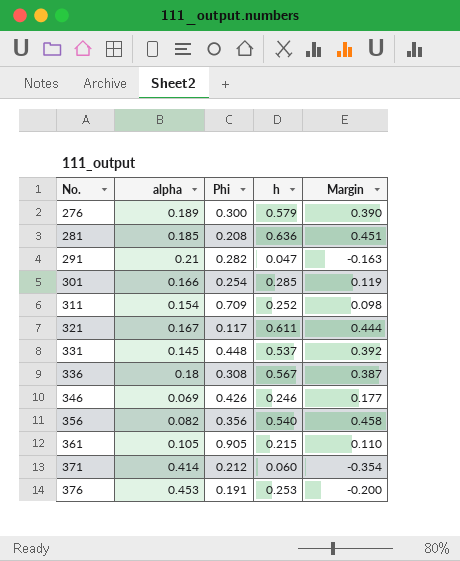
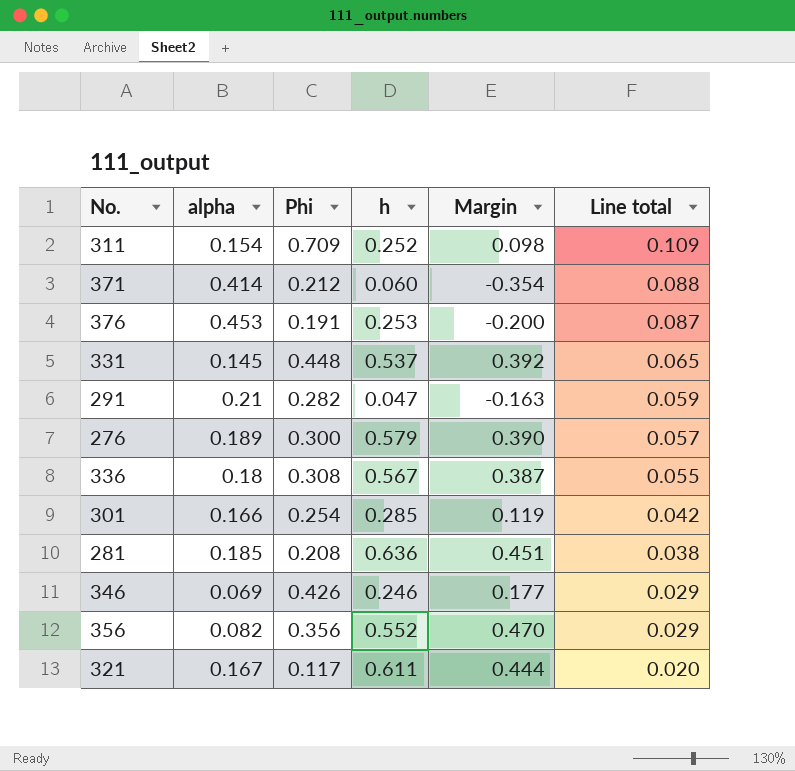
row order: No. ascending -> Line total descending
column Line total | formula: none -> [alpha] * [Phi]
row 361: 0.105 | 0.905 | 0.215 | 0.110 -> none
356 | h: 0.540 -> 0.552
356 | Margin: 0.458 -> 0.470

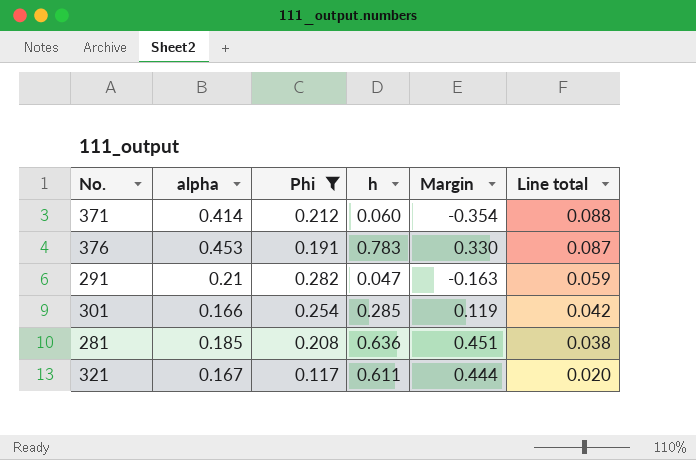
filter: none -> Phi <= 0.282
376 | h: 0.253 -> 0.783
376 | Margin: -0.200 -> 0.330

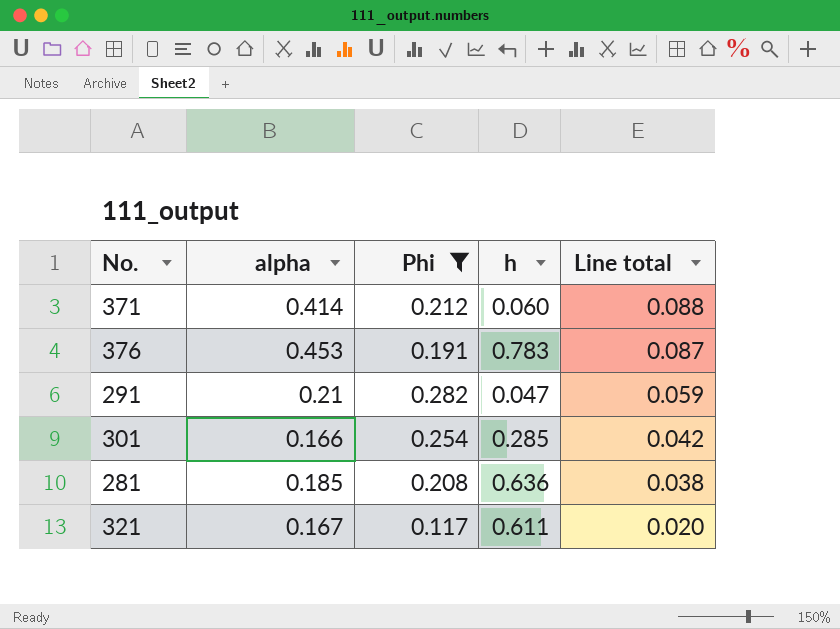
column Margin | formula: [h] - [alpha] -> none

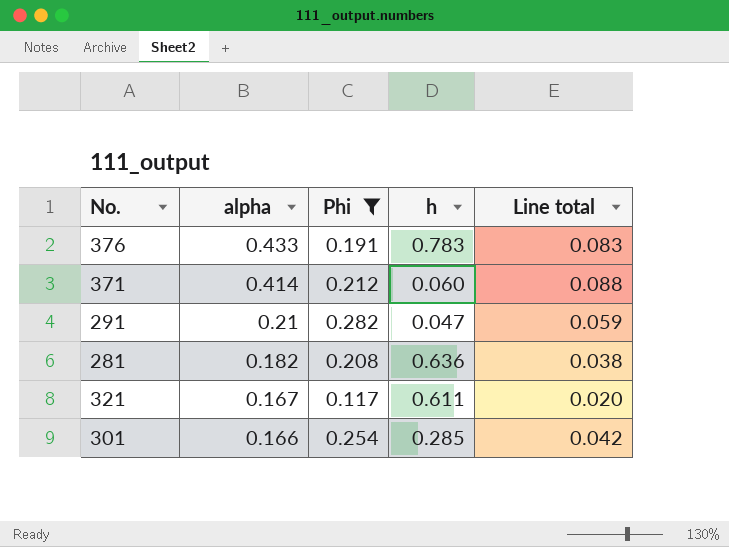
row order: Line total descending -> alpha descending
376 | alpha: 0.453 -> 0.433
376 | Line total: 0.087 -> 0.083
281 | alpha: 0.185 -> 0.182

